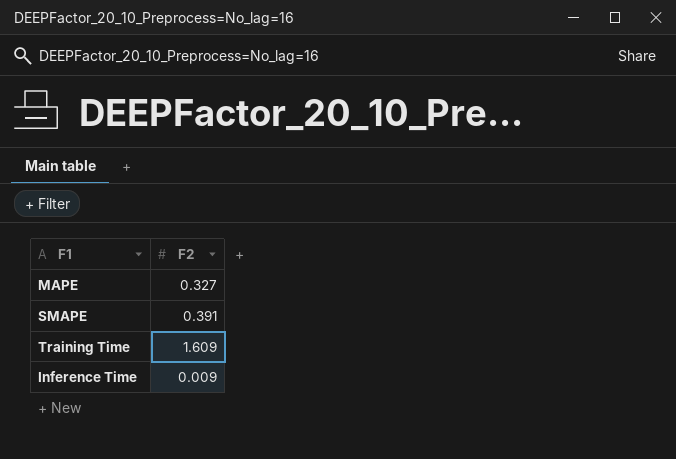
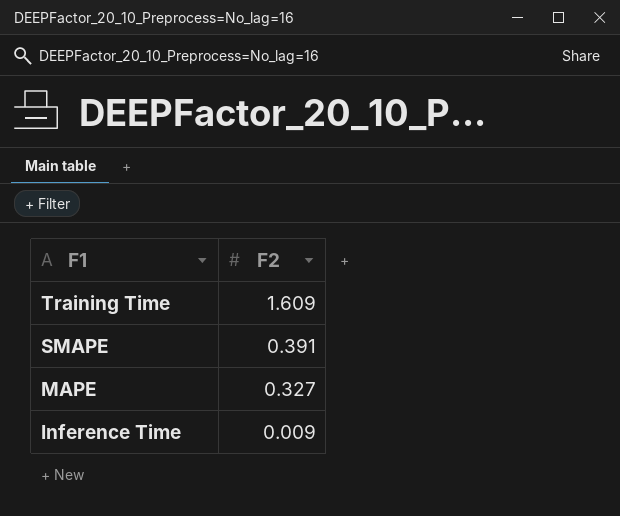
row order: none -> F1 descending

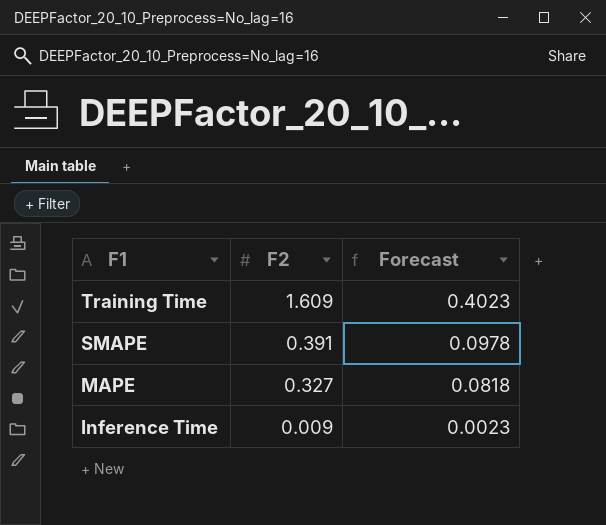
column Forecast | formula: none -> [F2] * 0.25

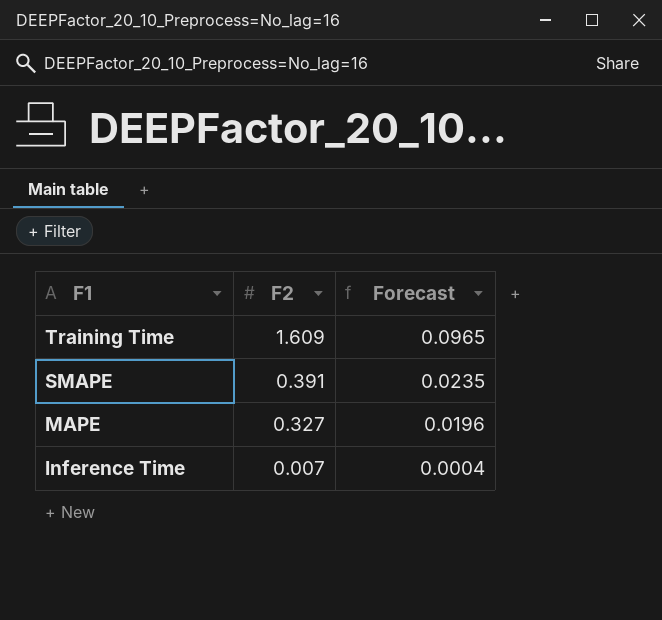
column Forecast | formula: [F2] * 0.25 -> [F2] * 0.06
Inference Time | F2: 0.009 -> 0.007

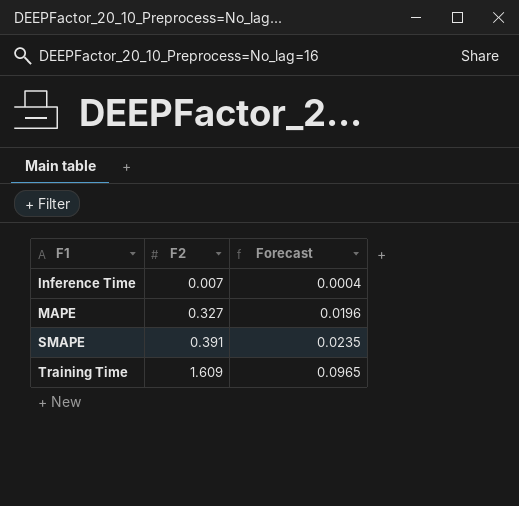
row order: F1 descending -> F1 ascending

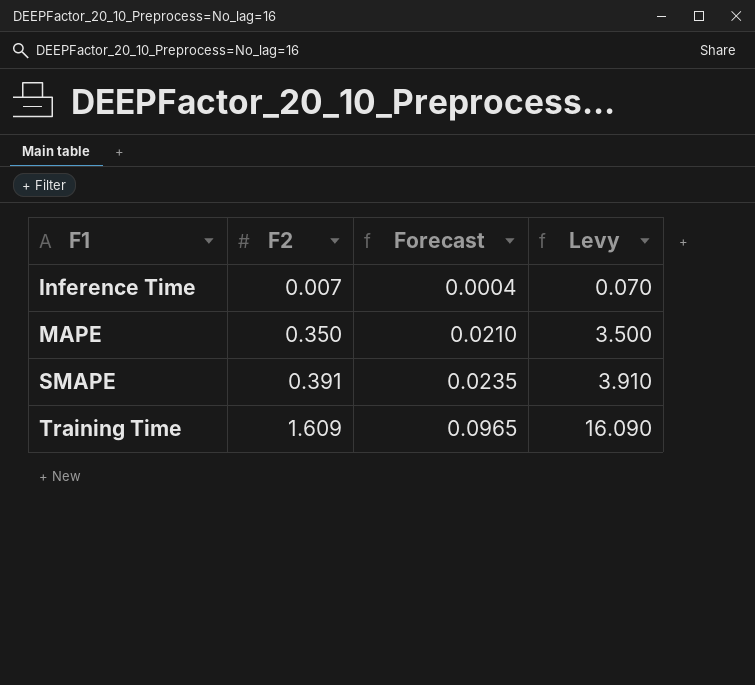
column Levy | formula: none -> [F2] * 10
MAPE | F2: 0.327 -> 0.350
MAPE | Forecast: 0.0196 -> 0.0210

